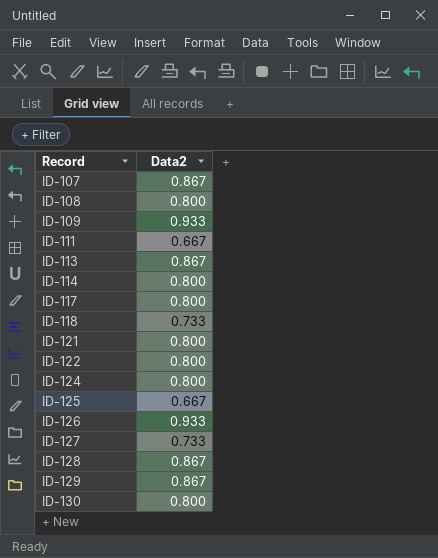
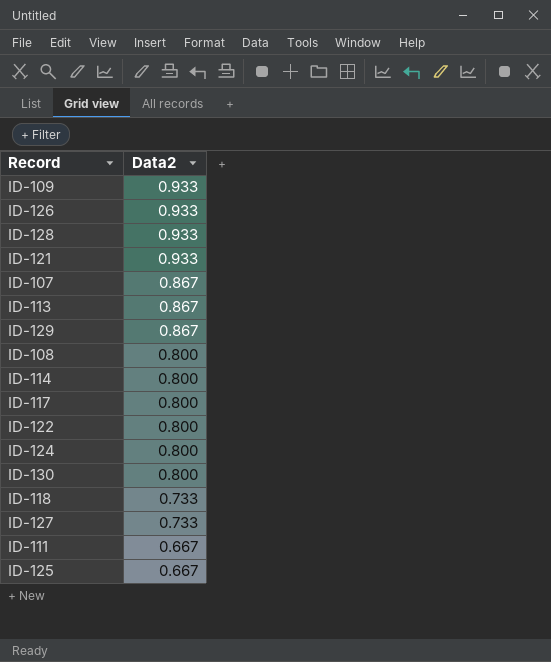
row order: Record ascending -> Data2 descending
ID-128 | Data2: 0.867 -> 0.933
ID-121 | Data2: 0.800 -> 0.933

